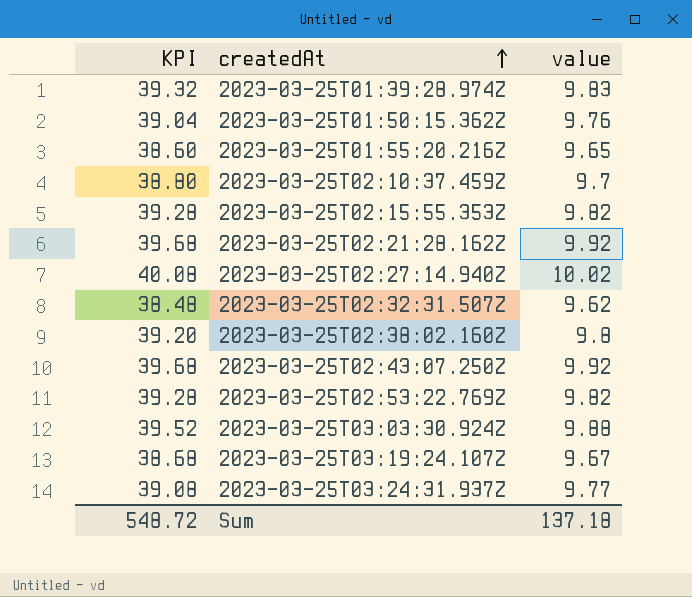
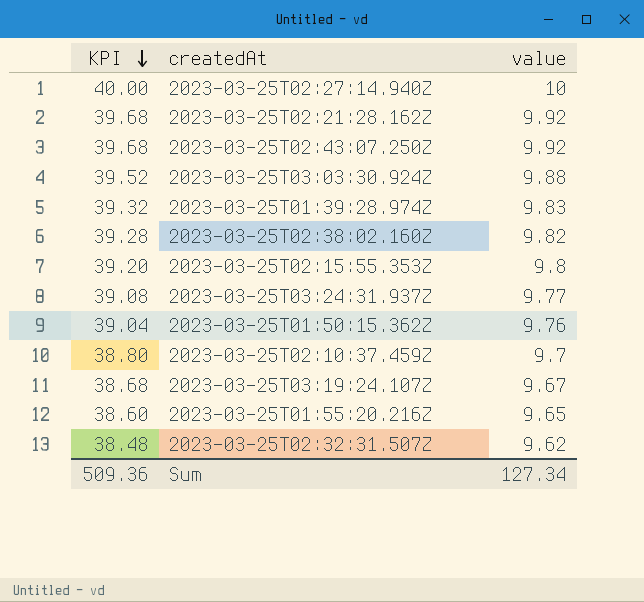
row order: createdAt ascending -> KPI descending
row 2023-03-25T02:53:22.769Z: 39.28 | 9.82 -> none
2023-03-25T02:27:14.940Z | KPI: 40.08 -> 40.00
2023-03-25T02:27:14.940Z | value: 10.02 -> 10
2023-03-25T02:38:02.160Z | KPI: 39.20 -> 39.28
2023-03-25T02:38:02.160Z | value: 9.8 -> 9.82
2023-03-25T02:15:55.353Z | KPI: 39.28 -> 39.20
2023-03-25T02:15:55.353Z | value: 9.82 -> 9.8
Sum | KPI: 548.72 -> 509.36
Sum | value: 137.18 -> 127.34

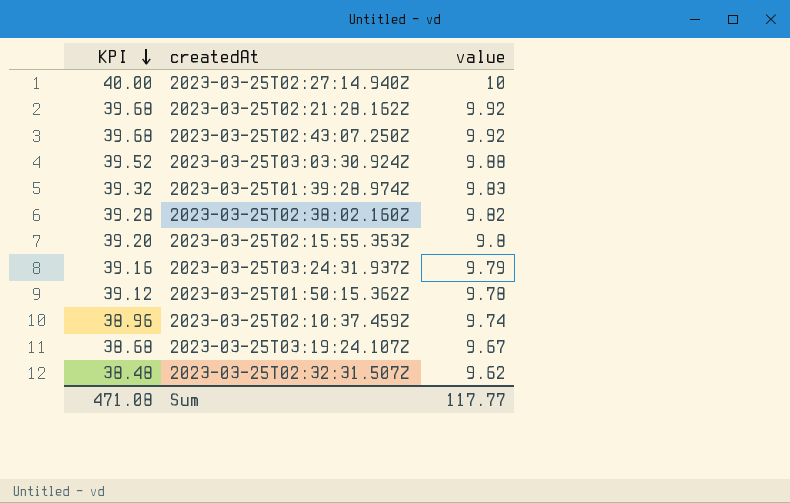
row 2023-03-25T01:55:20.216Z: 38.60 | 9.65 -> none
2023-03-25T03:24:31.937Z | KPI: 39.08 -> 39.16
2023-03-25T03:24:31.937Z | value: 9.77 -> 9.79
2023-03-25T01:50:15.362Z | KPI: 39.04 -> 39.12
2023-03-25T01:50:15.362Z | value: 9.76 -> 9.78
2023-03-25T02:10:37.459Z | KPI: 38.80 -> 38.96
2023-03-25T02:10:37.459Z | value: 9.7 -> 9.74
Sum | KPI: 509.36 -> 471.08
Sum | value: 127.34 -> 117.77

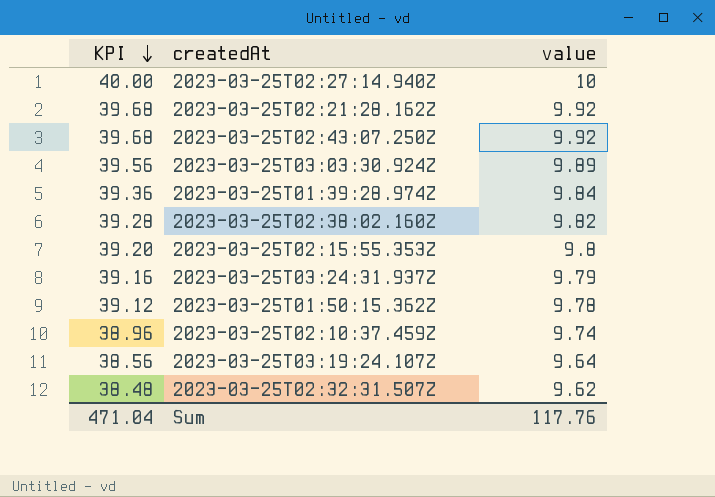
2023-03-25T03:03:30.924Z | KPI: 39.52 -> 39.56
2023-03-25T03:03:30.924Z | value: 9.88 -> 9.89
2023-03-25T01:39:28.974Z | KPI: 39.32 -> 39.36
2023-03-25T01:39:28.974Z | value: 9.83 -> 9.84
2023-03-25T03:19:24.107Z | KPI: 38.68 -> 38.56
2023-03-25T03:19:24.107Z | value: 9.67 -> 9.64
Sum | KPI: 471.08 -> 471.04
Sum | value: 117.77 -> 117.76

